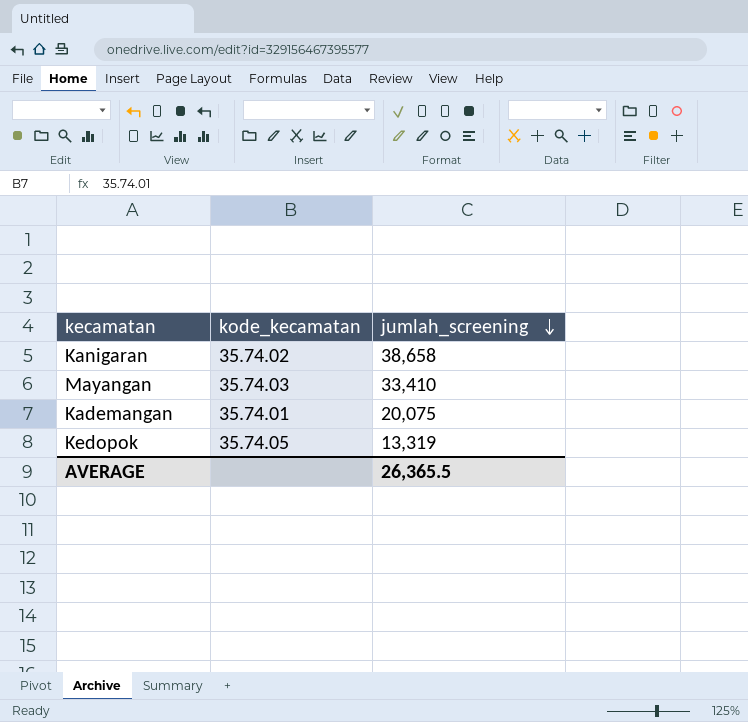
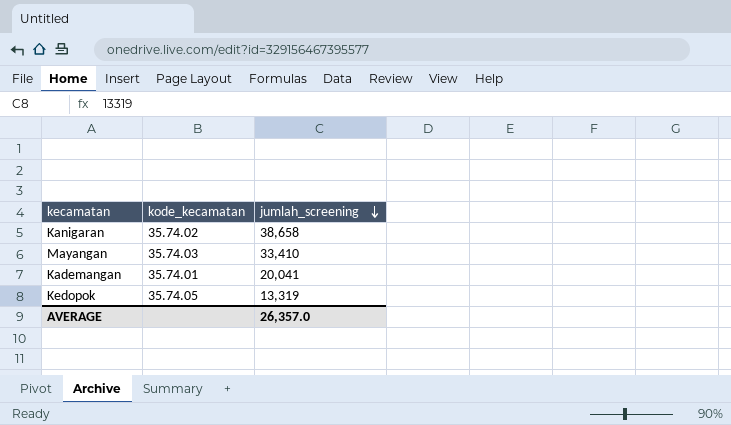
Kademangan | jumlah_screening: 20,075 -> 20,041
AVERAGE | jumlah_screening: 26,365.5 -> 26,357.0

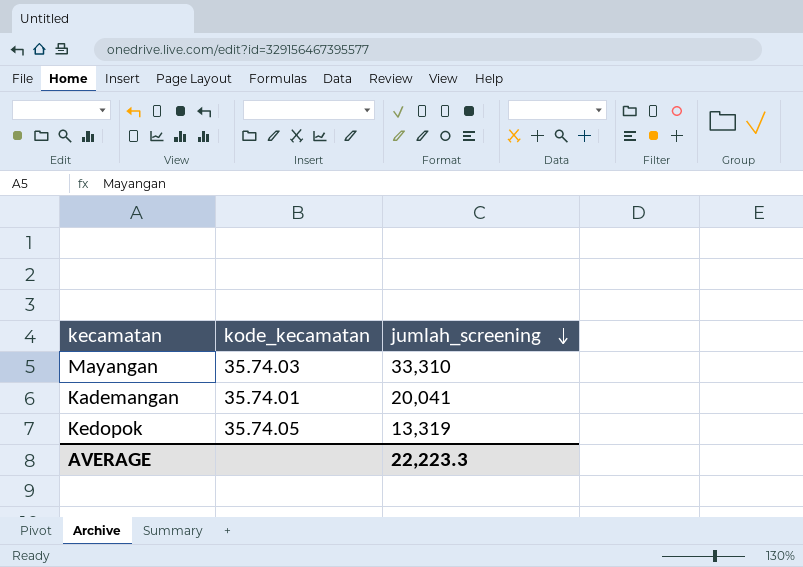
row Kanigaran: 35.74.02 | 38,658 -> none
Mayangan | jumlah_screening: 33,410 -> 33,310
AVERAGE | jumlah_screening: 26,357.0 -> 22,223.3

